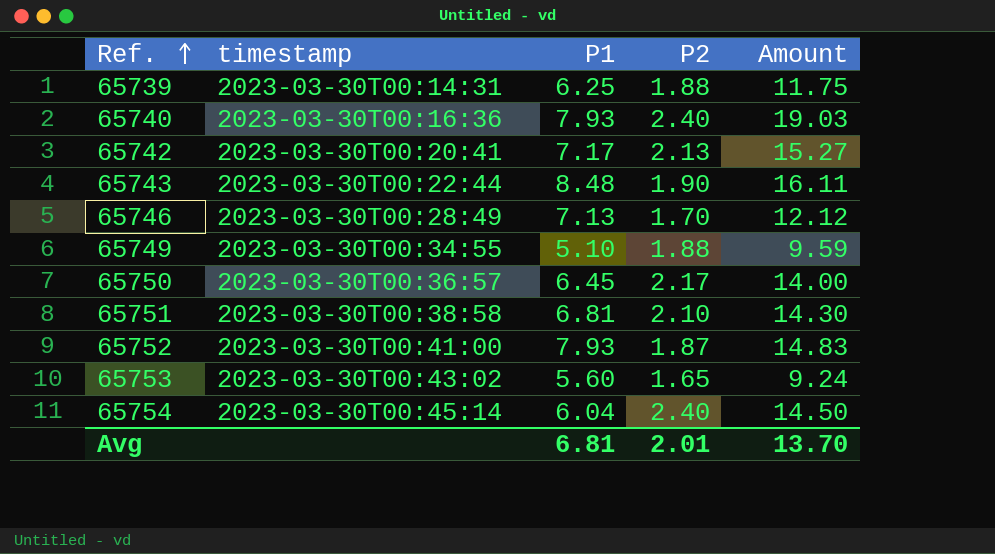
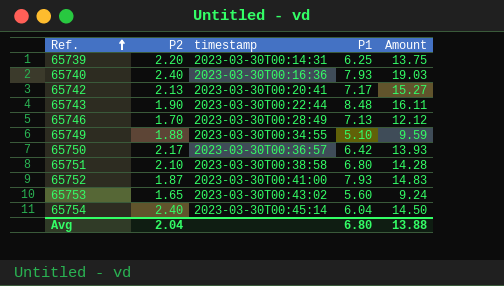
column P2 | position: 4 -> 2
65739 | P2: 1.88 -> 2.20
65739 | Amount: 11.75 -> 13.75
65750 | P1: 6.45 -> 6.42
65750 | Amount: 14.00 -> 13.93
65751 | P1: 6.81 -> 6.80
65751 | Amount: 14.30 -> 14.28
Avg | P2: 2.01 -> 2.04
Avg | P1: 6.81 -> 6.80
Avg | Amount: 13.70 -> 13.88

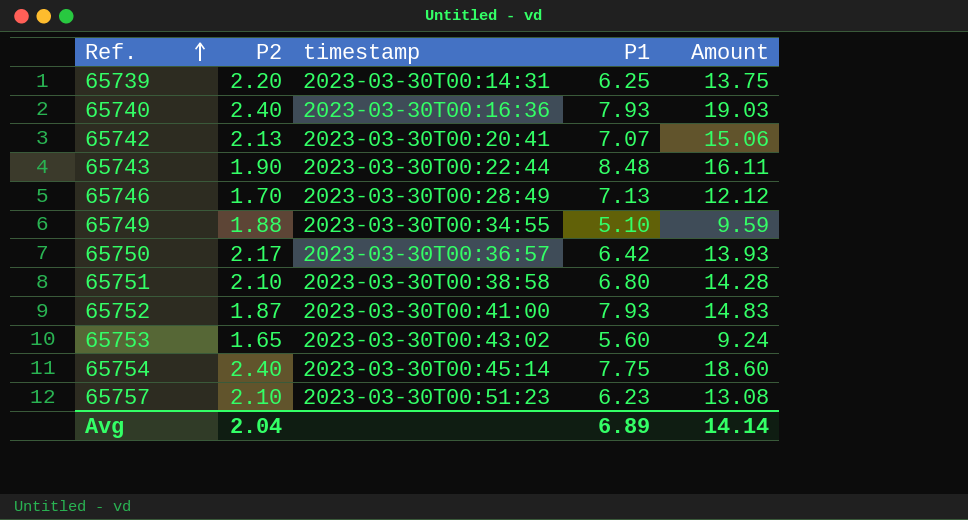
65742 | P1: 7.17 -> 7.07
65742 | Amount: 15.27 -> 15.06
65754 | P1: 6.04 -> 7.75
65754 | Amount: 14.50 -> 18.60
row 65757: none -> 2.10 | 2023-03-30T00:51:23 | 6.23 | 13.08
Avg | P1: 6.80 -> 6.89
Avg | Amount: 13.88 -> 14.14

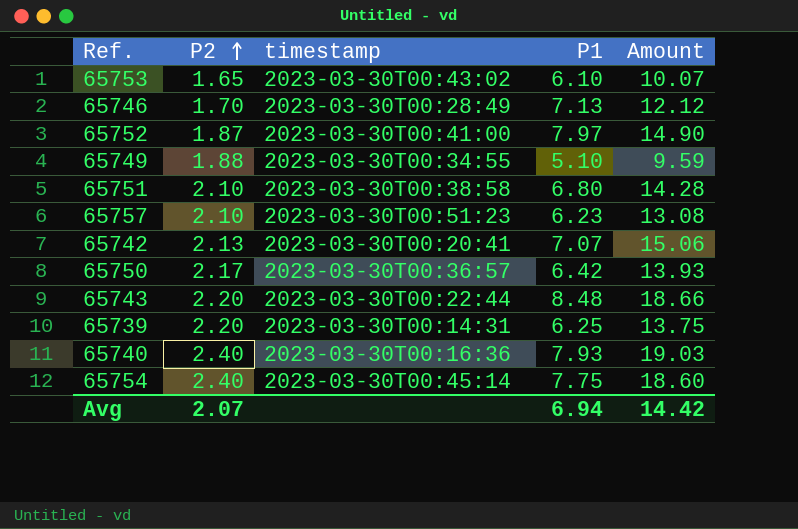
row order: Ref. ascending -> P2 ascending
65753 | P1: 5.60 -> 6.10
65753 | Amount: 9.24 -> 10.07
65752 | P1: 7.93 -> 7.97
65752 | Amount: 14.83 -> 14.90
65743 | P2: 1.90 -> 2.20
65743 | Amount: 16.11 -> 18.66
Avg | P2: 2.04 -> 2.07
Avg | P1: 6.89 -> 6.94
Avg | Amount: 14.14 -> 14.42

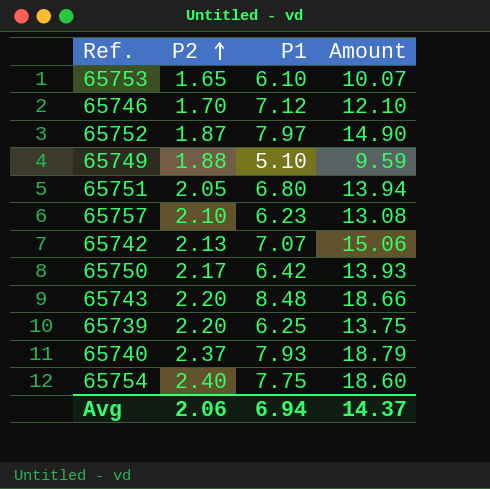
column timestamp | position: 3 -> none
65746 | P1: 7.13 -> 7.12
65746 | Amount: 12.12 -> 12.10
65751 | P2: 2.10 -> 2.05
65751 | Amount: 14.28 -> 13.94
65740 | P2: 2.40 -> 2.37
65740 | Amount: 19.03 -> 18.79
Avg | P2: 2.07 -> 2.06
Avg | Amount: 14.42 -> 14.37

